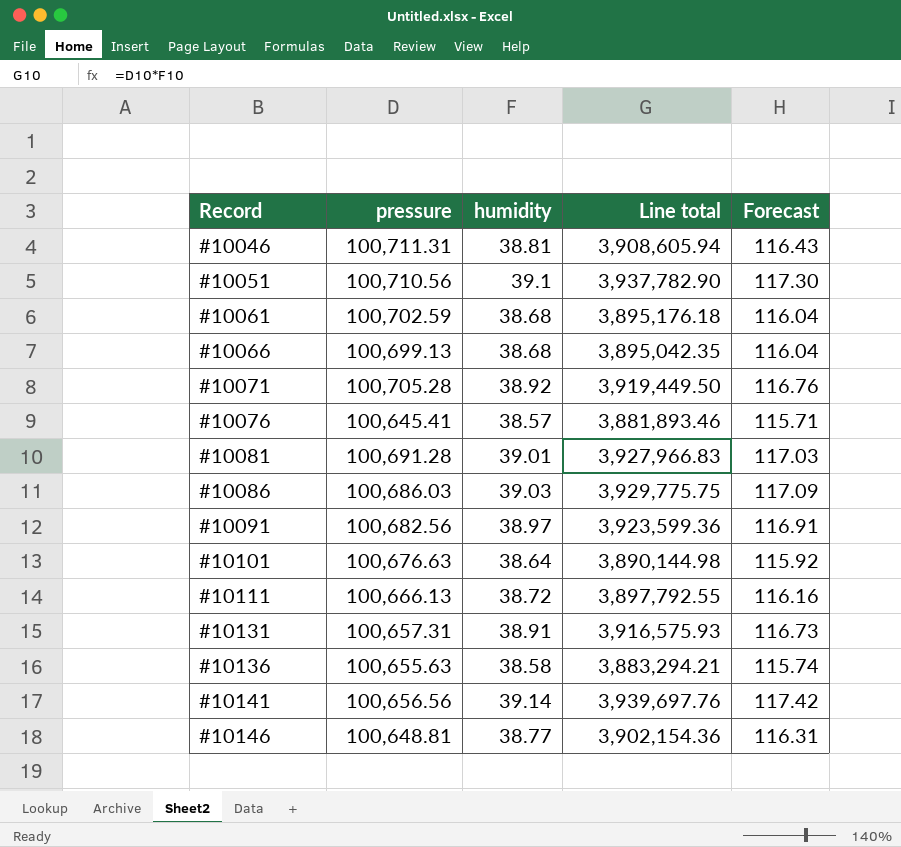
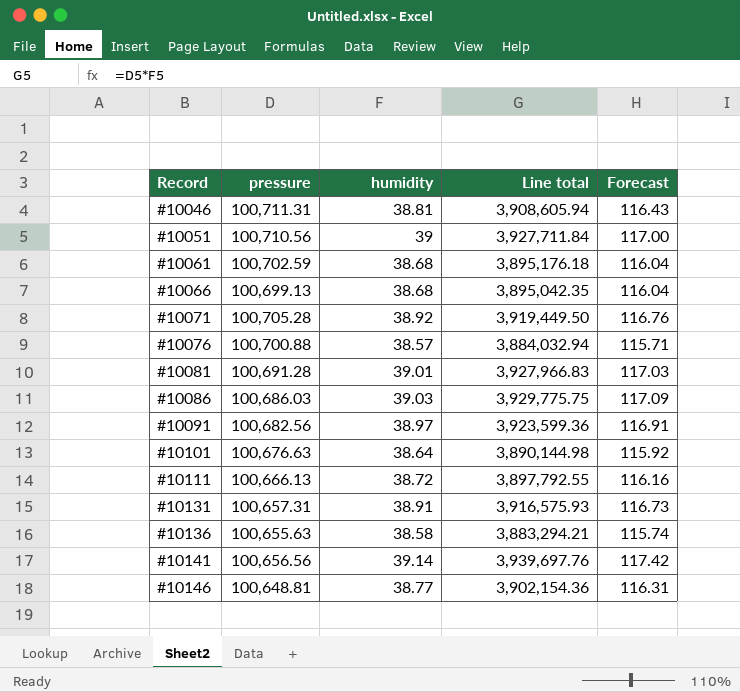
#10051 | humidity: 39.1 -> 39
#10051 | Line total: 3,937,782.90 -> 3,927,711.84
#10051 | Forecast: 117.30 -> 117.00
#10076 | pressure: 100,645.41 -> 100,700.88
#10076 | Line total: 3,881,893.46 -> 3,884,032.94

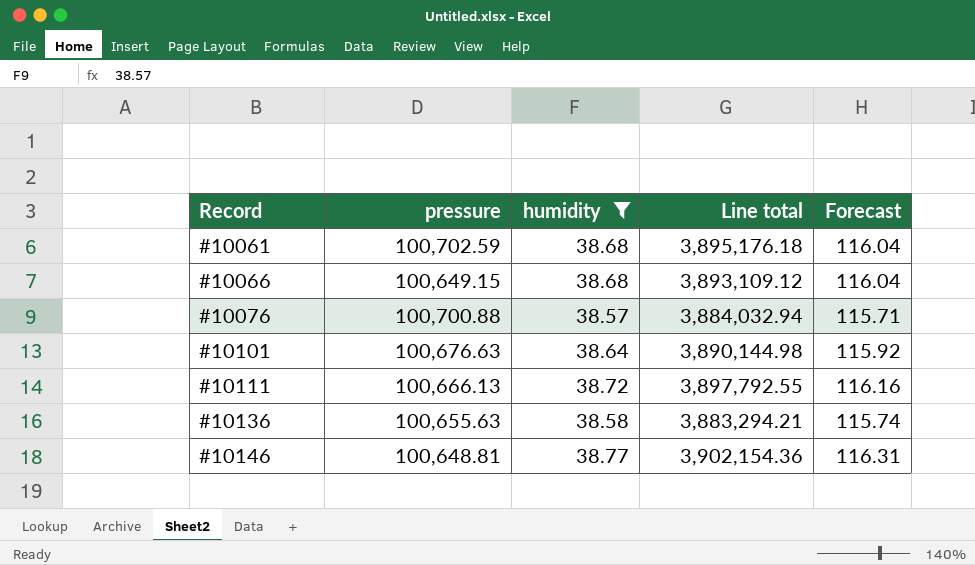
filter: none -> humidity <= 38.77
#10066 | pressure: 100,699.13 -> 100,649.15
#10066 | Line total: 3,895,042.35 -> 3,893,109.12

